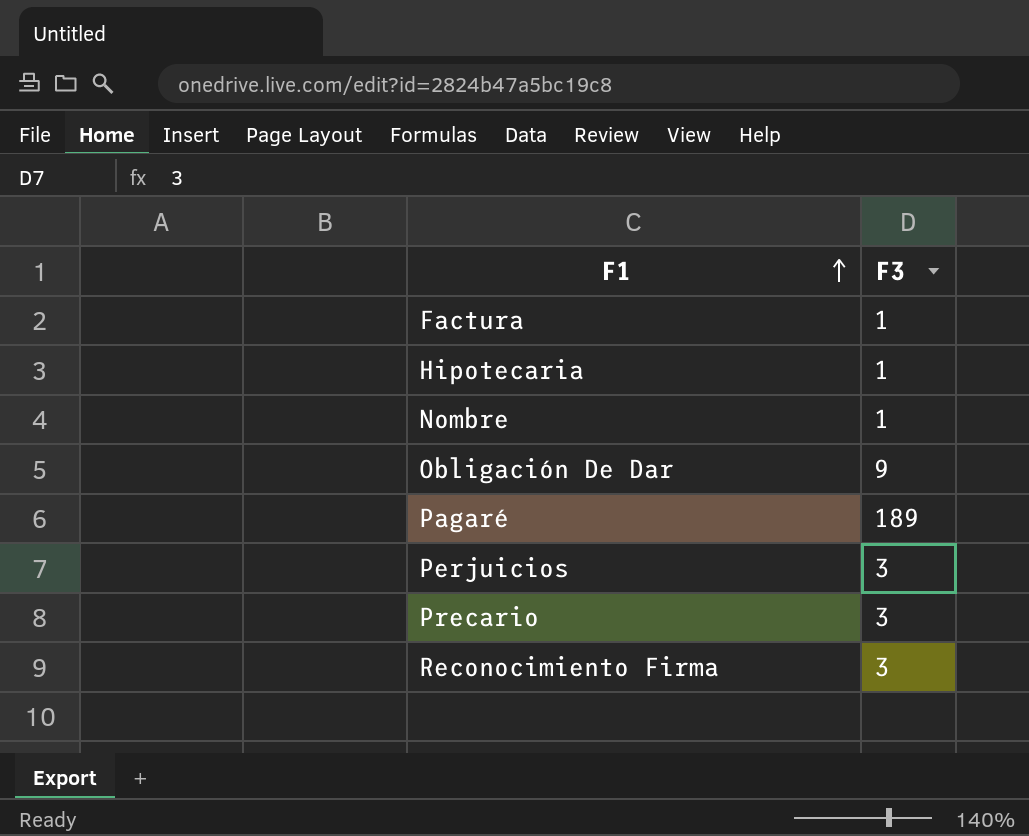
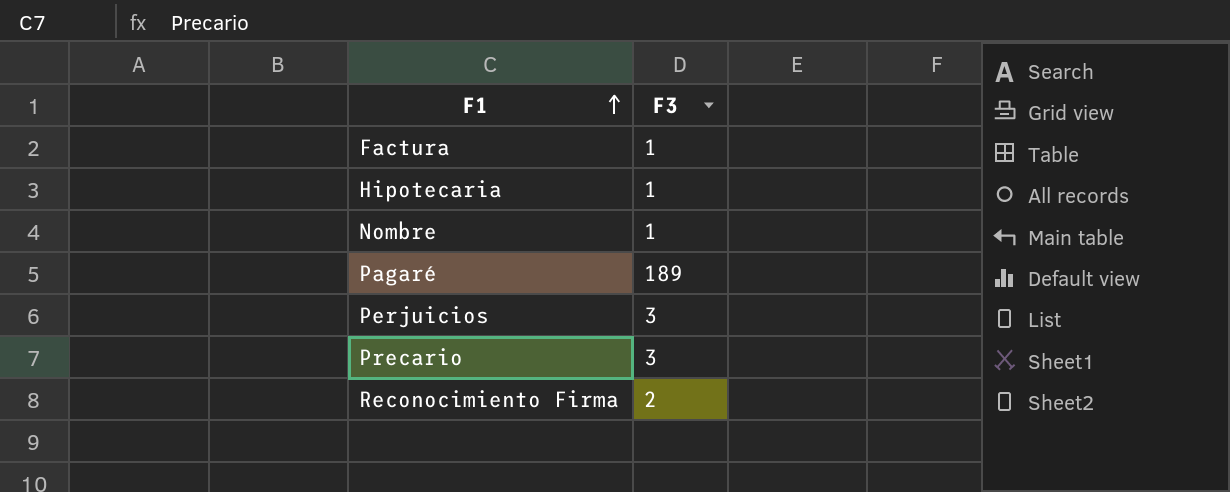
row Obligación De Dar: 9 -> none
Reconocimiento Firma | F3: 3 -> 2

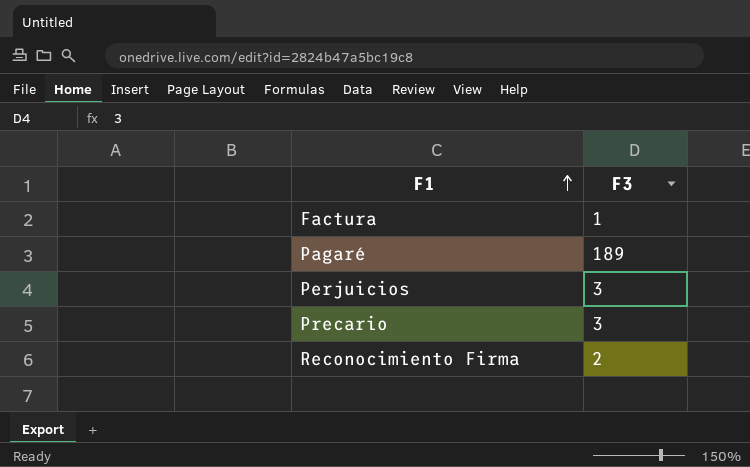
row Hipotecaria: 1 -> none
row Nombre: 1 -> none

